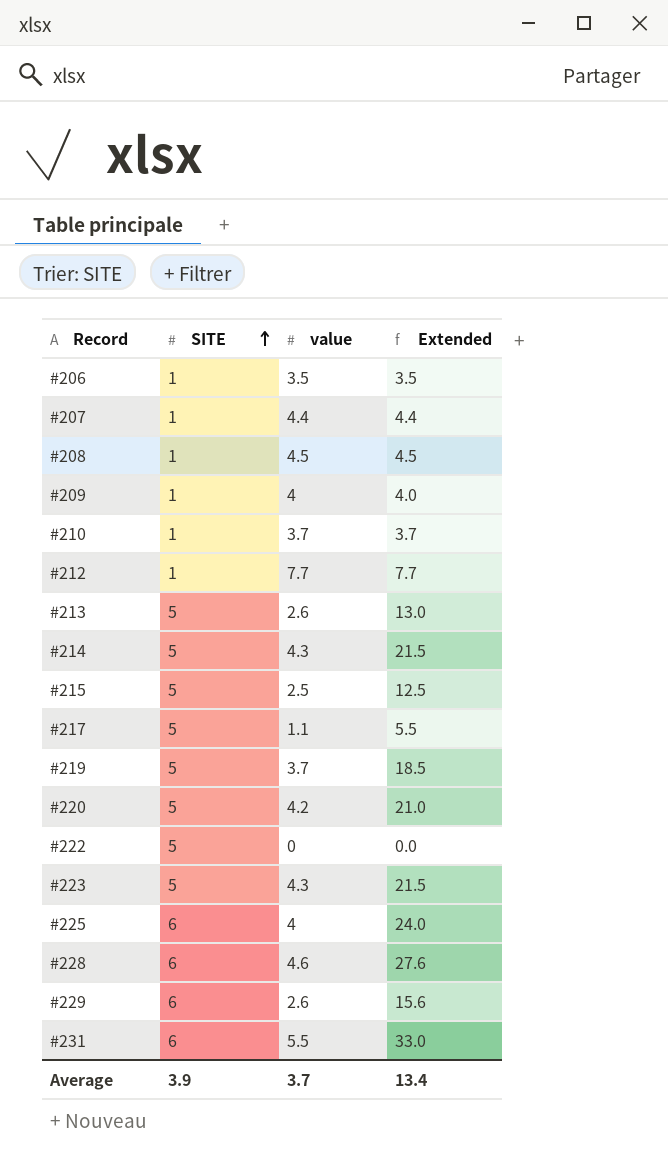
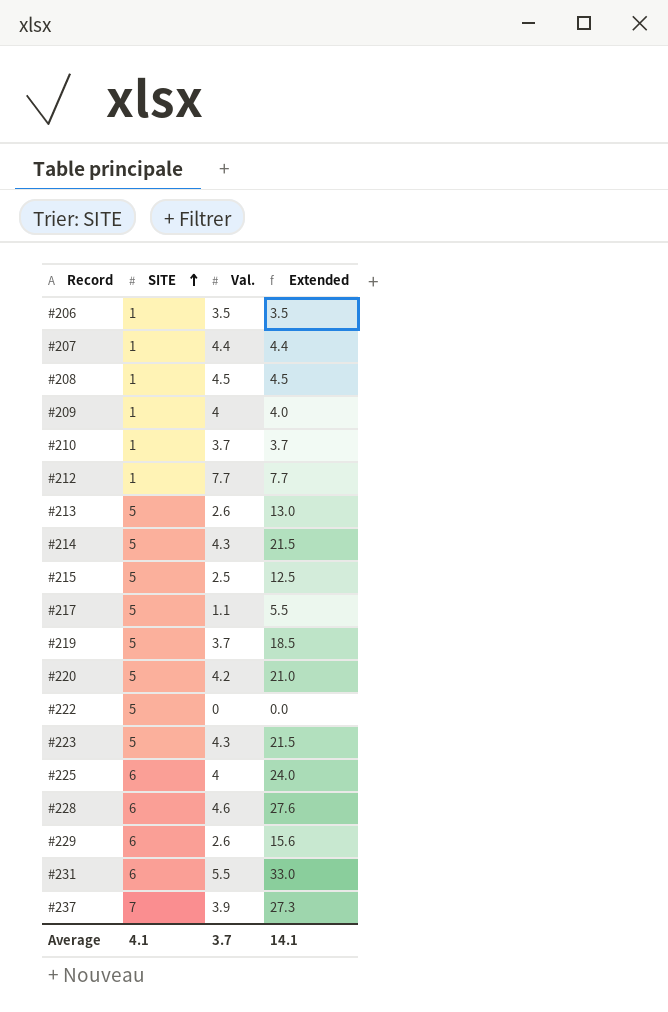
column name: value -> Val.
row #237: none -> 7 | 3.9 | 27.3
Average | SITE: 3.9 -> 4.1
Average | Extended: 13.4 -> 14.1

